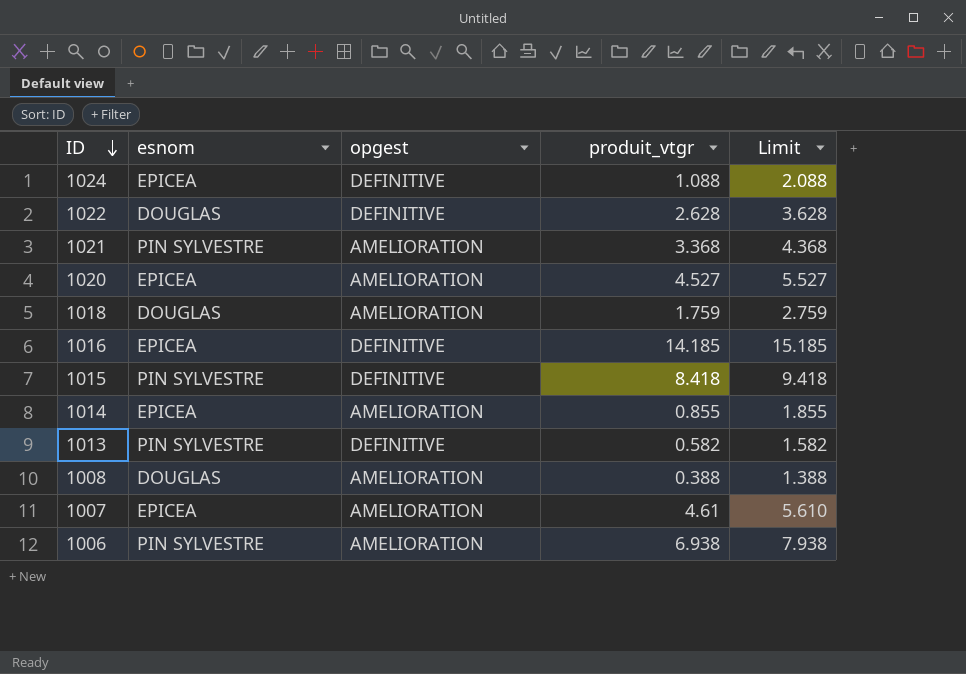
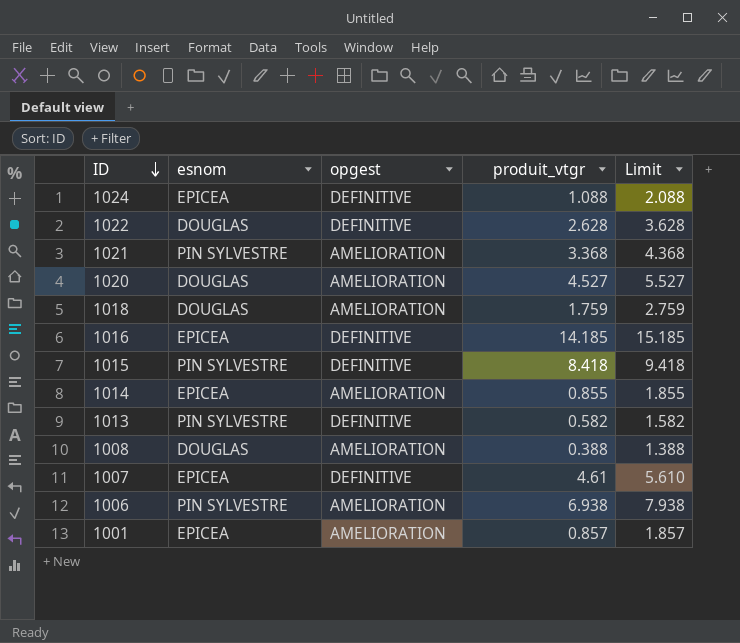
1020 | esnom: EPICEA -> DOUGLAS
1007 | opgest: AMELIORATION -> DEFINITIVE
row 1001: none -> EPICEA | AMELIORATION | 0.857 | 1.857

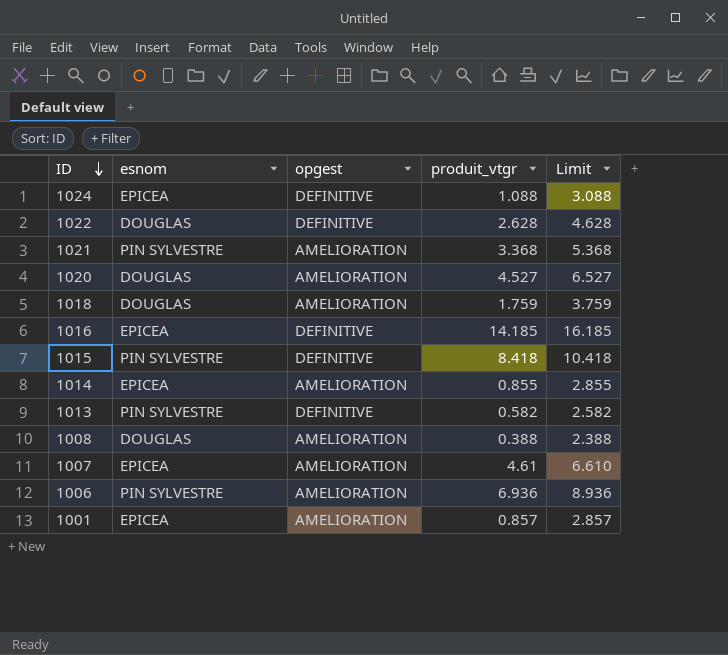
column Limit | formula: [produit_vtgr] + 1 -> [produit_vtgr] + 2
1007 | opgest: DEFINITIVE -> AMELIORATION
1006 | produit_vtgr: 6.938 -> 6.936

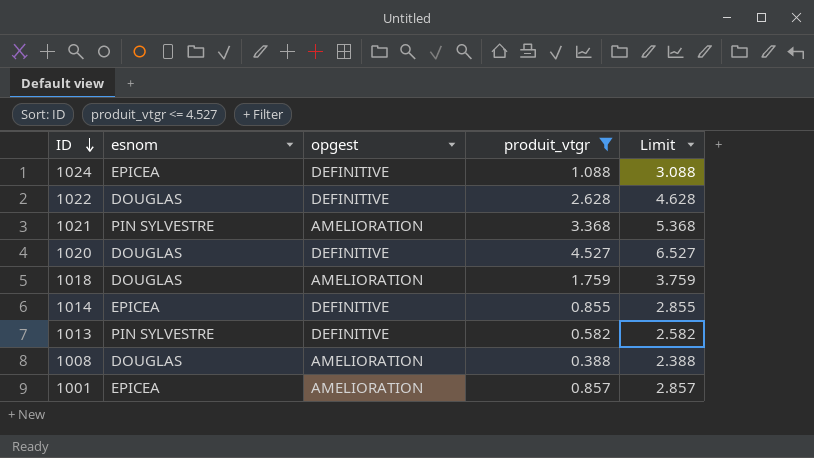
filter: none -> produit_vtgr <= 4.527
1020 | opgest: AMELIORATION -> DEFINITIVE
1014 | opgest: AMELIORATION -> DEFINITIVE

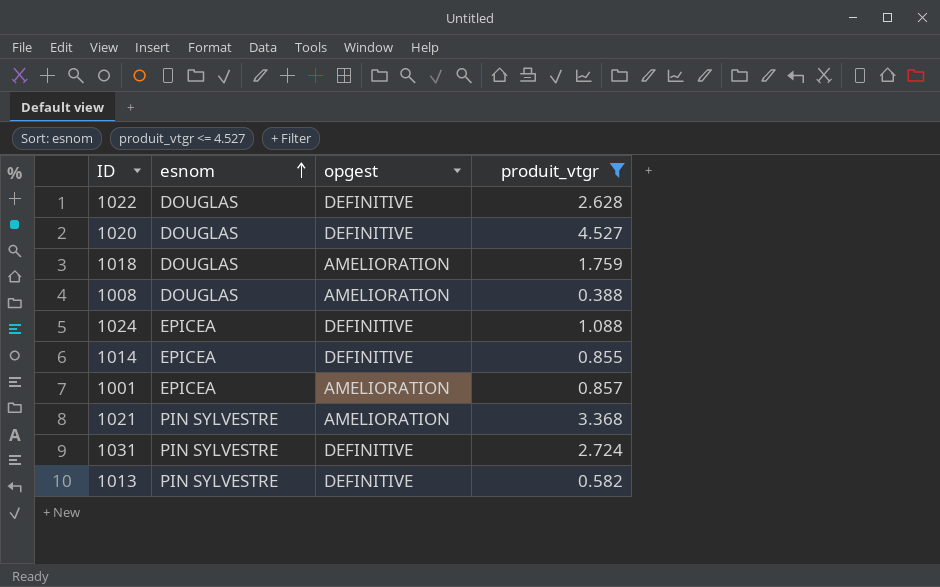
row order: ID descending -> esnom ascending
column Limit | formula: [produit_vtgr] + 2 -> none
row 1031: none -> PIN SYLVESTRE | DEFINITIVE | 2.724

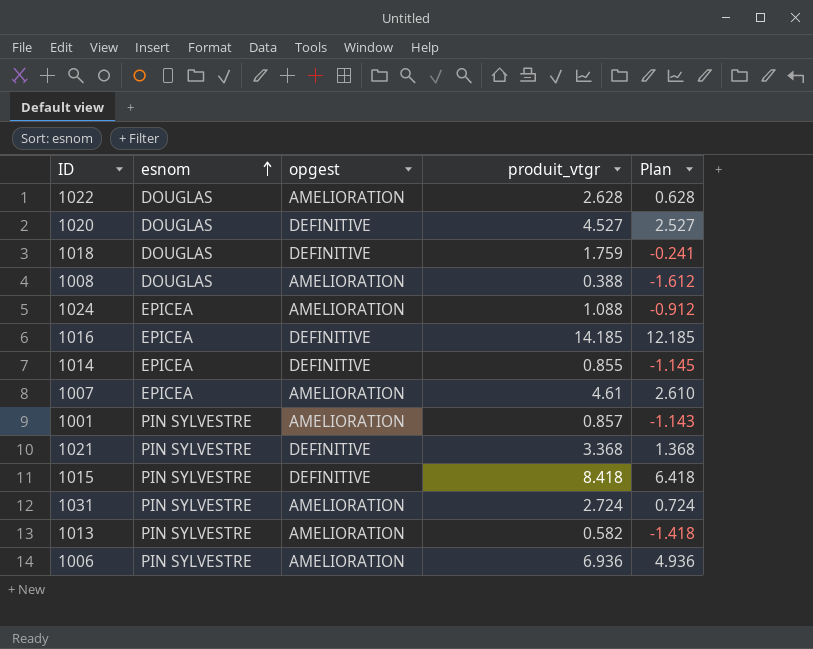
filter: produit_vtgr <= 4.527 -> none
column Plan | formula: none -> [produit_vtgr] - 2
1022 | opgest: DEFINITIVE -> AMELIORATION
1018 | opgest: AMELIORATION -> DEFINITIVE
1024 | opgest: DEFINITIVE -> AMELIORATION
1001 | esnom: EPICEA -> PIN SYLVESTRE
1021 | opgest: AMELIORATION -> DEFINITIVE
1031 | opgest: DEFINITIVE -> AMELIORATION
1013 | opgest: DEFINITIVE -> AMELIORATION

